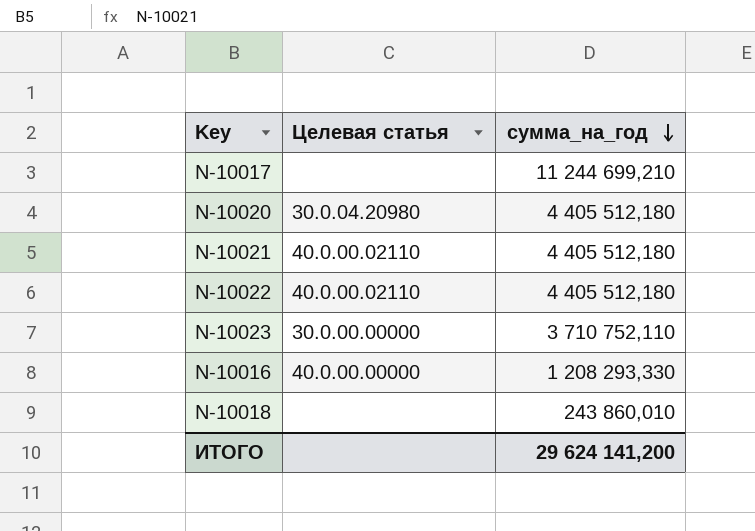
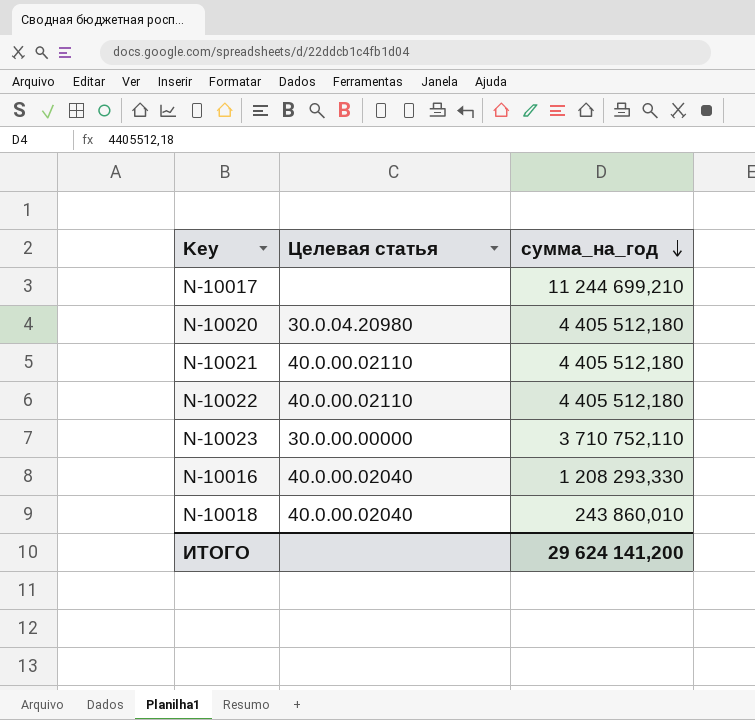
N-10016 | Целевая статья: 40.0.00.00000 -> 40.0.00.02040
N-10018 | Целевая статья: none -> 40.0.00.02040

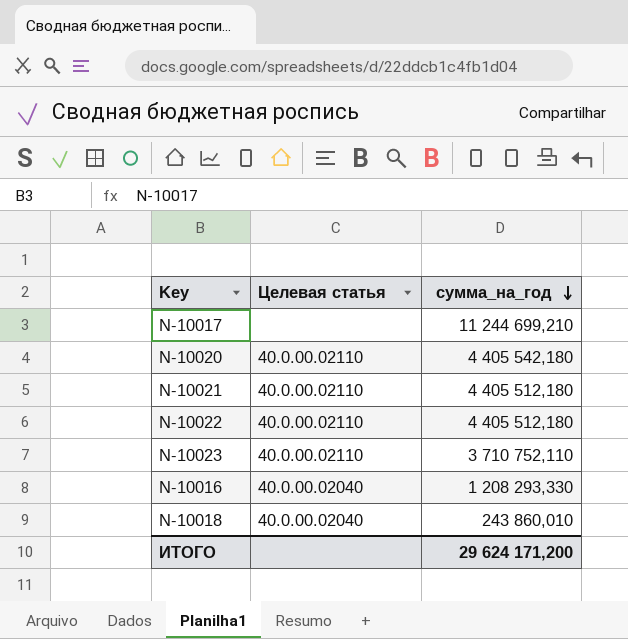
N-10020 | Целевая статья: 30.0.04.20980 -> 40.0.00.02110
N-10020 | сумма_на_год: 4 405 512,180 -> 4 405 542,180
N-10023 | Целевая статья: 30.0.00.00000 -> 40.0.00.02110
ИТОГО | сумма_на_год: 29 624 141,200 -> 29 624 171,200

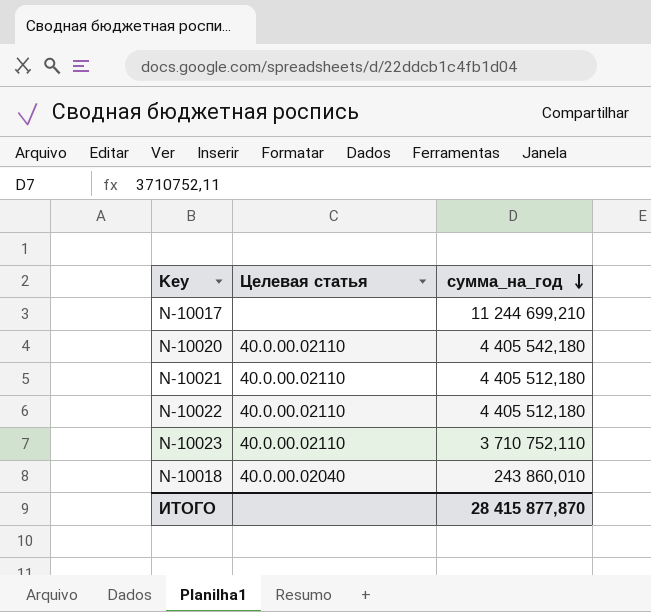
row N-10016: 40.0.00.02040 | 1 208 293,330 -> none
ИТОГО | сумма_на_год: 29 624 171,200 -> 28 415 877,870

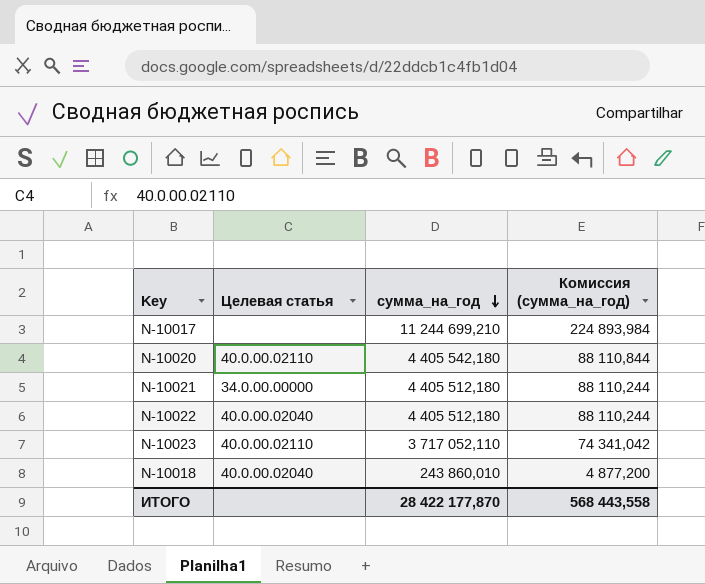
column Комиссия (сумма_на_год) | formula: none -> [сумма_на_год] * 0,02
N-10021 | Целевая статья: 40.0.00.02110 -> 34.0.00.00000
N-10022 | Целевая статья: 40.0.00.02110 -> 40.0.00.02040
N-10023 | сумма_на_год: 3 710 752,110 -> 3 717 052,110
ИТОГО | сумма_на_год: 28 415 877,870 -> 28 422 177,870

